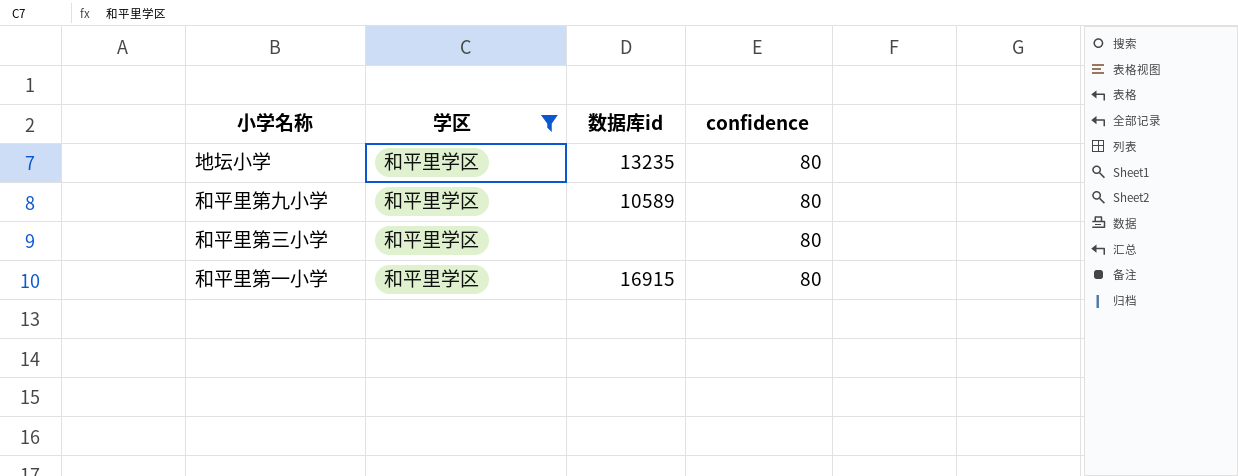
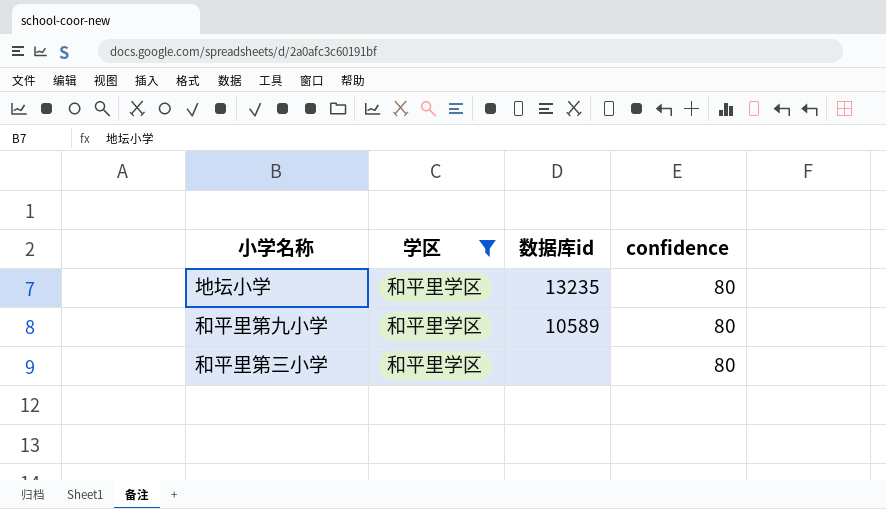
row 和平里第一小学: 和平里学区 | 16915 | 80 -> none

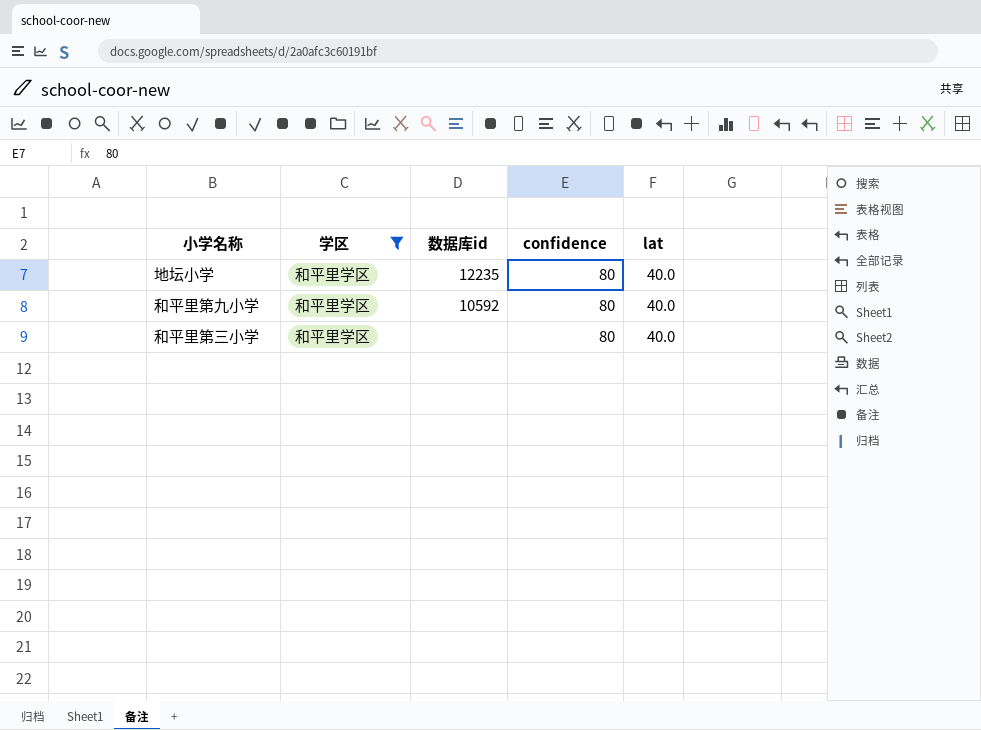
column lat | position: none -> 5
地坛小学 | 数据库id: 13235 -> 12235
和平里第九小学 | 数据库id: 10589 -> 10592

